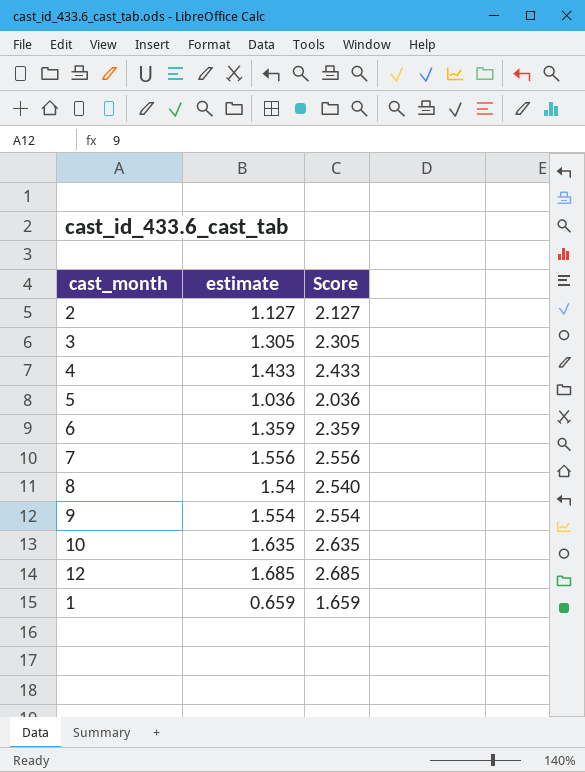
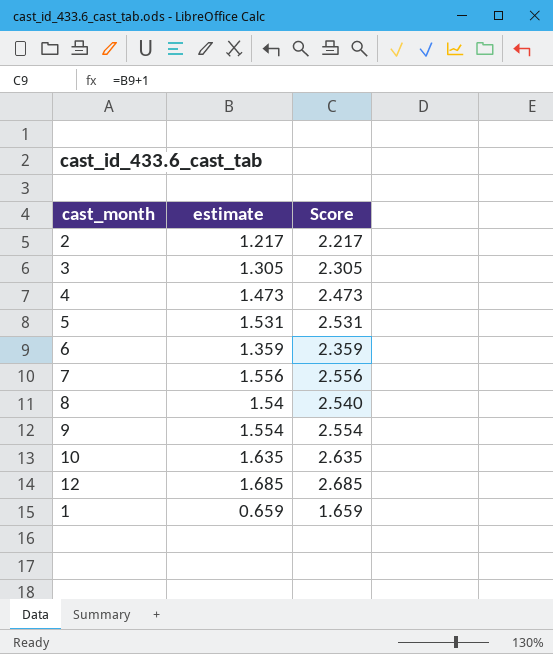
2 | estimate: 1.127 -> 1.217
2 | Score: 2.127 -> 2.217
4 | estimate: 1.433 -> 1.473
4 | Score: 2.433 -> 2.473
5 | estimate: 1.036 -> 1.531
5 | Score: 2.036 -> 2.531

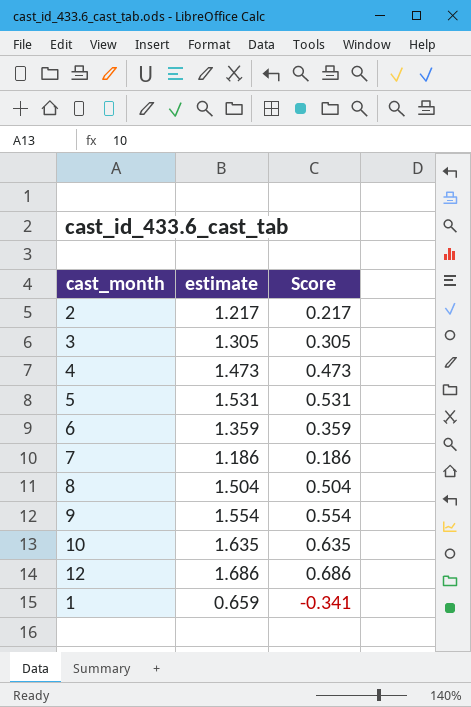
column Score | formula: [estimate] + 1 -> [estimate] - 1
7 | estimate: 1.556 -> 1.186
8 | estimate: 1.54 -> 1.504
12 | estimate: 1.685 -> 1.686

